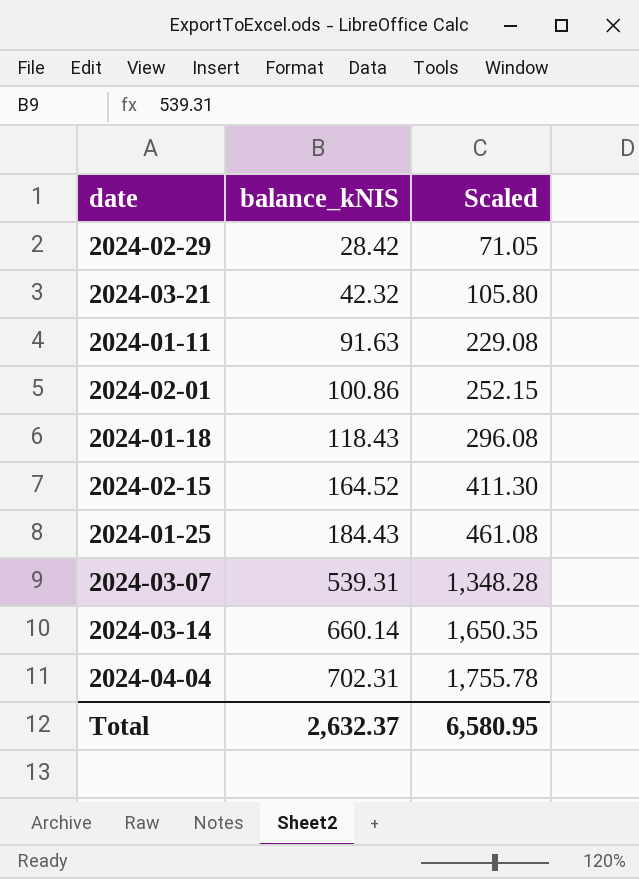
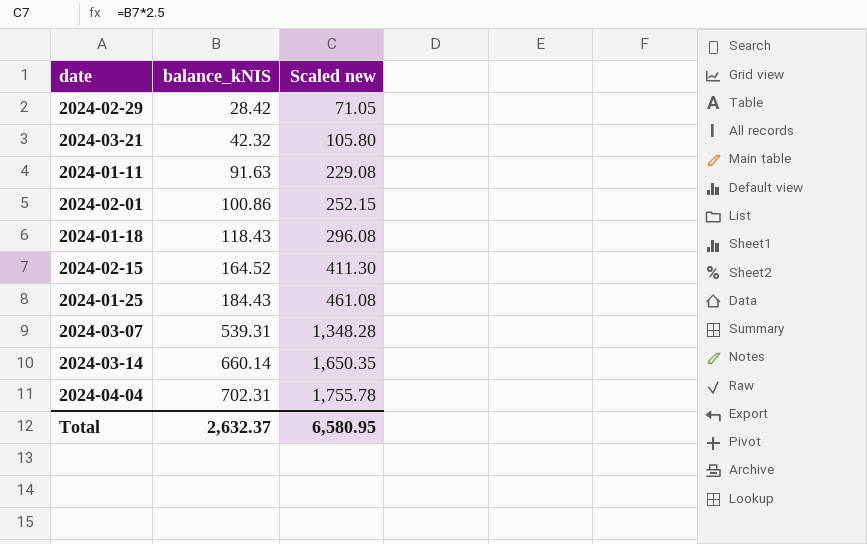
column name: Scaled -> Scaled new

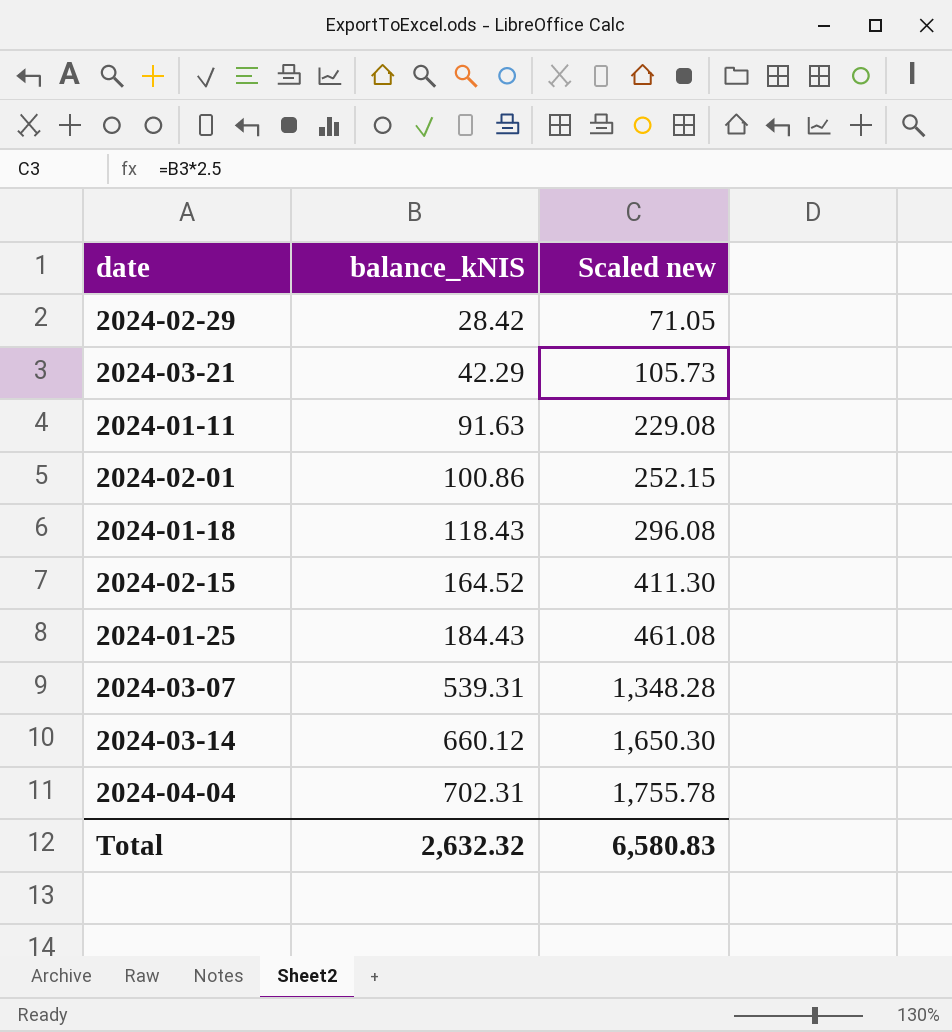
2024-03-21 | balance_kNIS: 42.32 -> 42.29
2024-03-21 | Scaled new: 105.80 -> 105.73
2024-03-14 | balance_kNIS: 660.14 -> 660.12
2024-03-14 | Scaled new: 1,650.35 -> 1,650.30
Total | balance_kNIS: 2,632.37 -> 2,632.32
Total | Scaled new: 6,580.95 -> 6,580.83

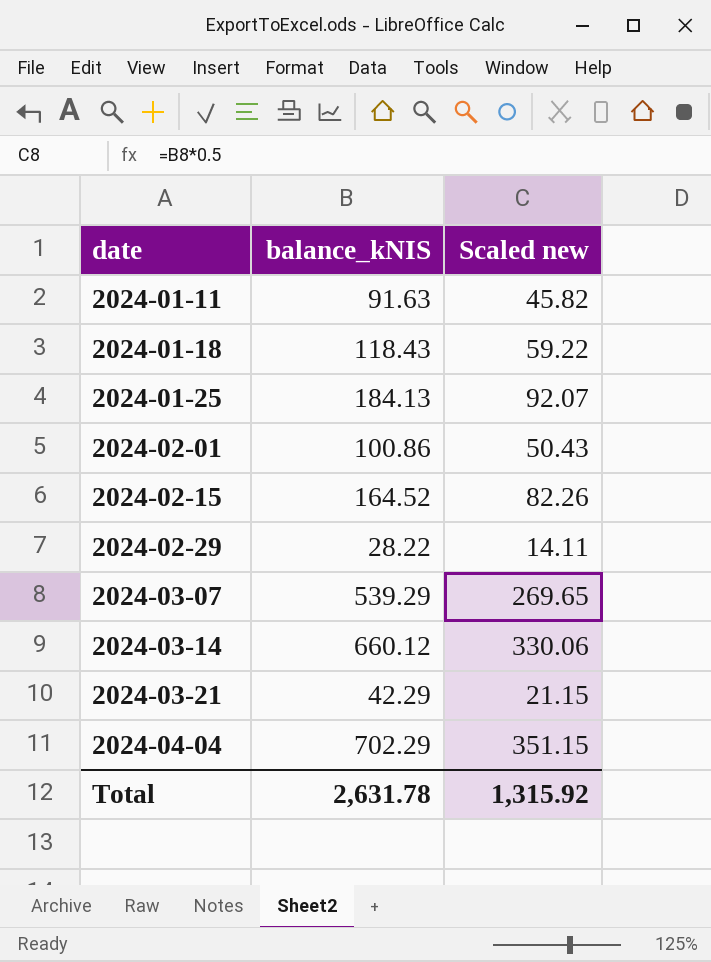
row order: balance_kNIS ascending -> date ascending
column Scaled new | formula: [balance_kNIS] * 2.5 -> [balance_kNIS] * 0.5
2024-01-25 | balance_kNIS: 184.43 -> 184.13
2024-02-29 | balance_kNIS: 28.42 -> 28.22
2024-03-07 | balance_kNIS: 539.31 -> 539.29
2024-04-04 | balance_kNIS: 702.31 -> 702.29
Total | balance_kNIS: 2,632.32 -> 2,631.78
Total | Scaled new: 6,580.83 -> 1,315.92

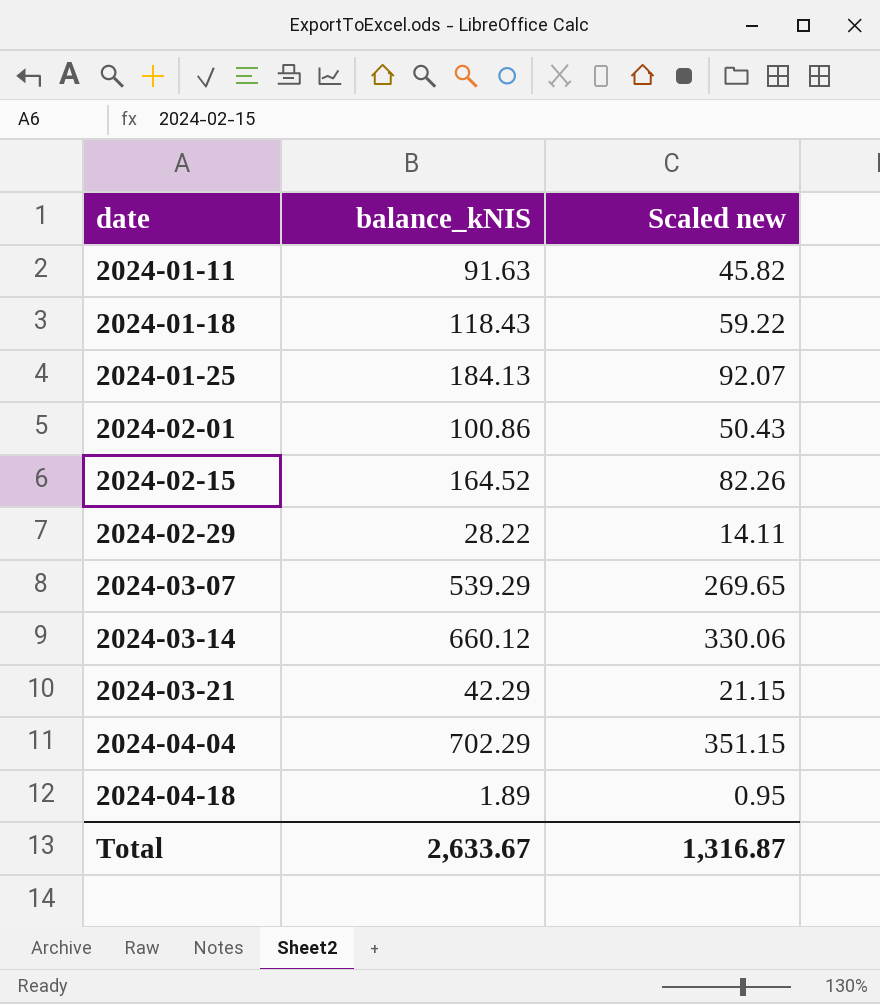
row 2024-04-18: none -> 1.89 | 0.95
Total | balance_kNIS: 2,631.78 -> 2,633.67
Total | Scaled new: 1,315.92 -> 1,316.87

